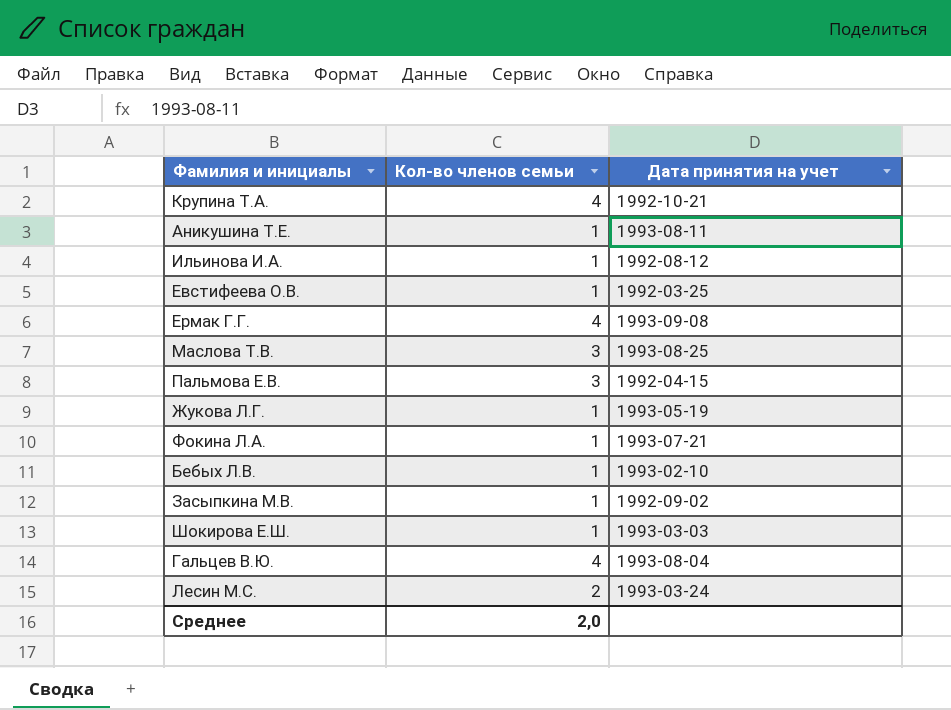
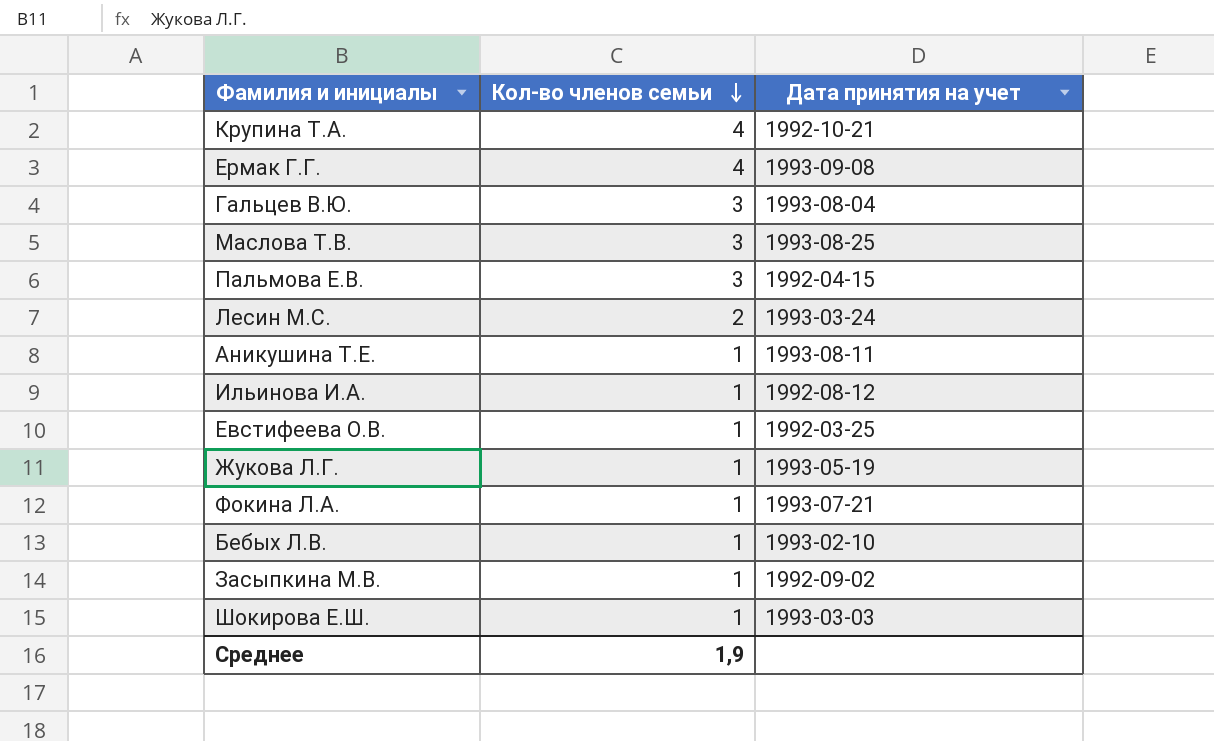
row order: none -> Кол-во членов семьи descending
Гальцев В.Ю. | Кол-во членов семьи: 4 -> 3
Среднее | Кол-во членов семьи: 2,0 -> 1,9

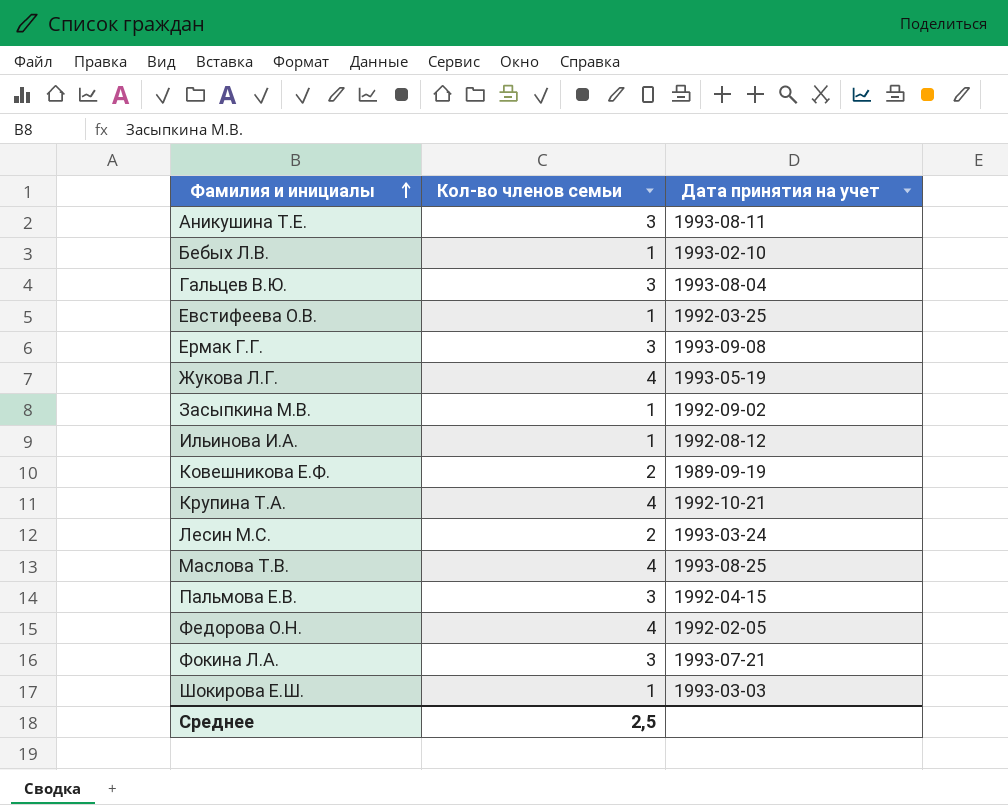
row order: Кол-во членов семьи descending -> Фамилия и инициалы ascending
Аникушина Т.Е. | Кол-во членов семьи: 1 -> 3
Ермак Г.Г. | Кол-во членов семьи: 4 -> 3
Жукова Л.Г. | Кол-во членов семьи: 1 -> 4
row Ковешникова Е.Ф.: none -> 2 | 1989-09-19
Маслова Т.В. | Кол-во членов семьи: 3 -> 4
row Федорова О.Н.: none -> 4 | 1992-02-05
Фокина Л.А. | Кол-во членов семьи: 1 -> 3
Среднее | Кол-во членов семьи: 1,9 -> 2,5

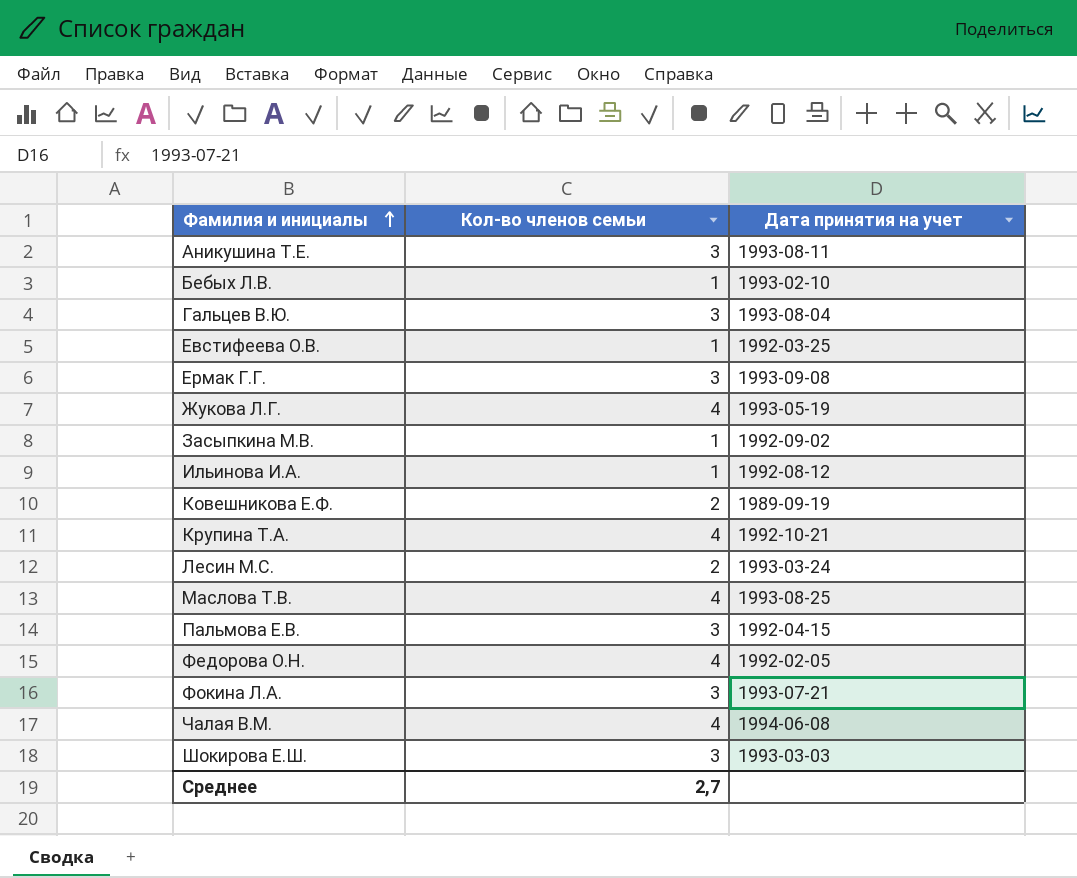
row Чалая В.М.: none -> 4 | 1994-06-08
Шокирова Е.Ш. | Кол-во членов семьи: 1 -> 3
Среднее | Кол-во членов семьи: 2,5 -> 2,7

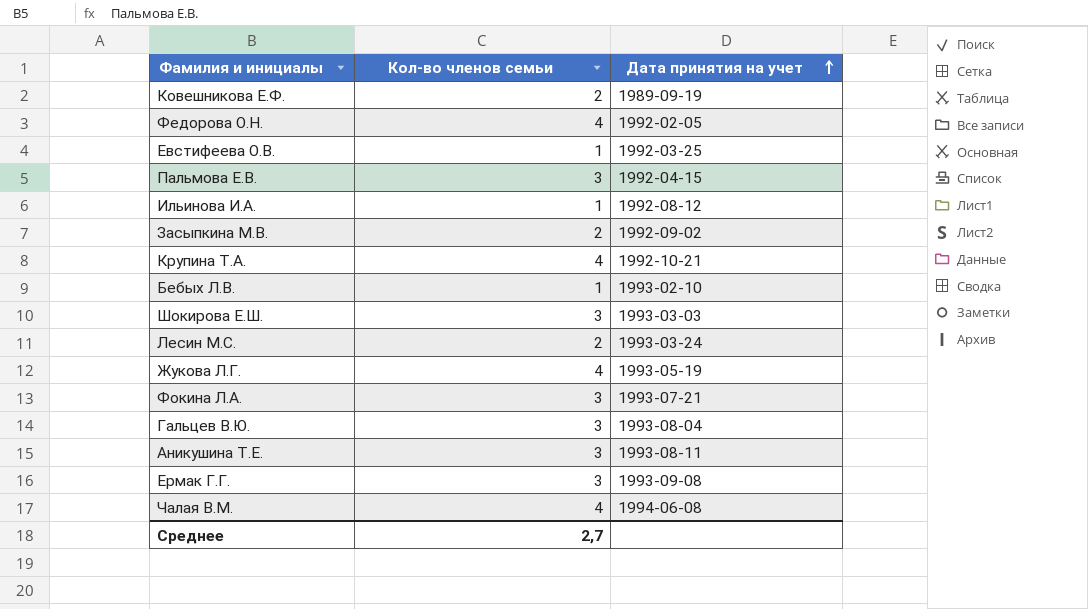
row order: Фамилия и инициалы ascending -> Дата принятия на учет ascending
row Маслова Т.В.: 4 | 1993-08-25 -> none
Засыпкина М.В. | Кол-во членов семьи: 1 -> 2

